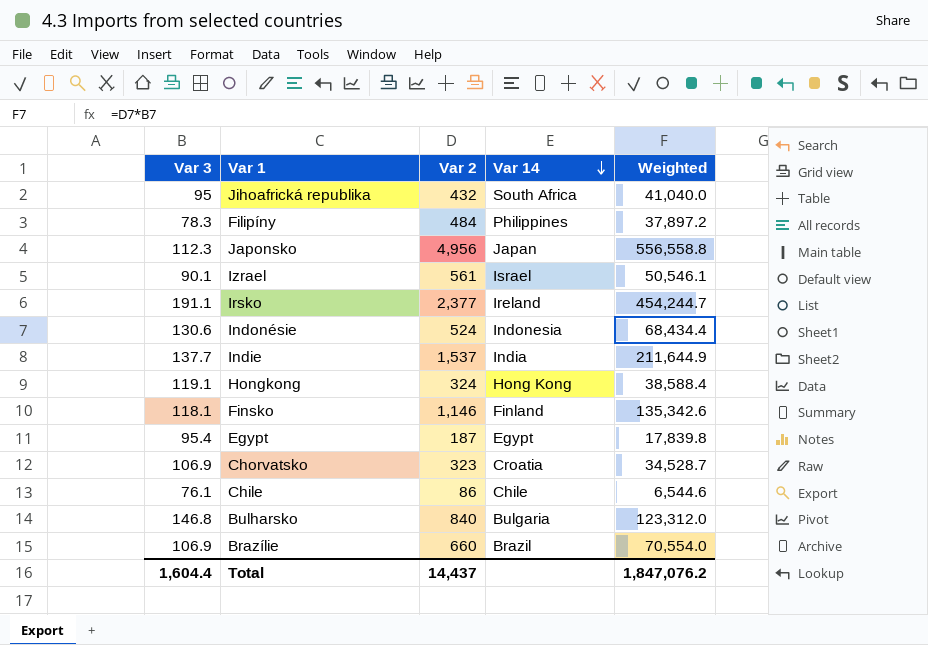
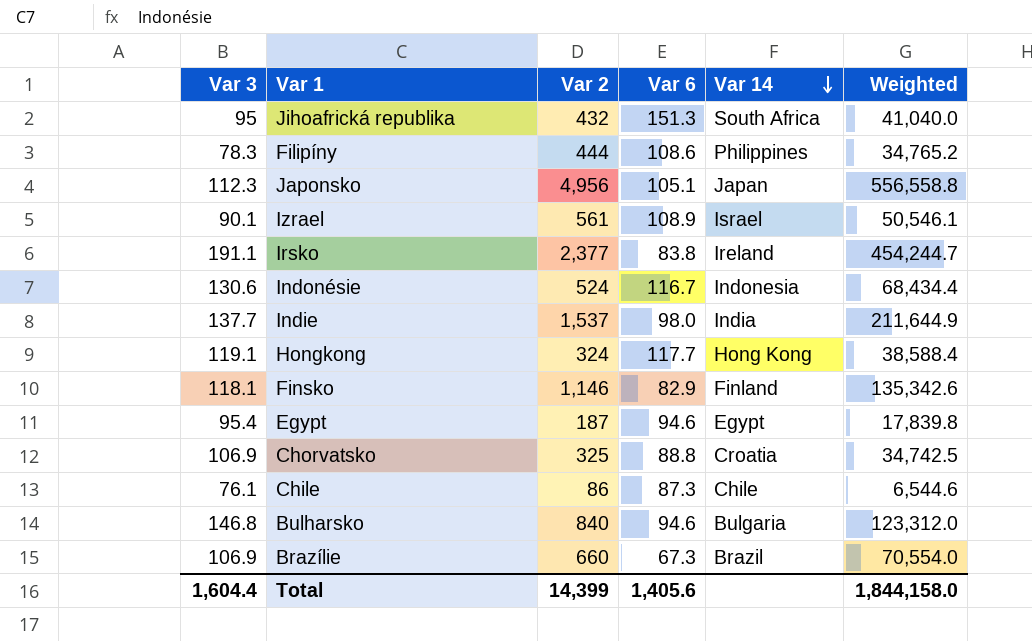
column Var 6 | position: none -> 4
Filipíny | Var 2: 484 -> 444
Filipíny | Weighted: 37,897.2 -> 34,765.2
Chorvatsko | Var 2: 323 -> 325
Chorvatsko | Weighted: 34,528.7 -> 34,742.5
Total | Var 2: 14,437 -> 14,399
Total | Weighted: 1,847,076.2 -> 1,844,158.0

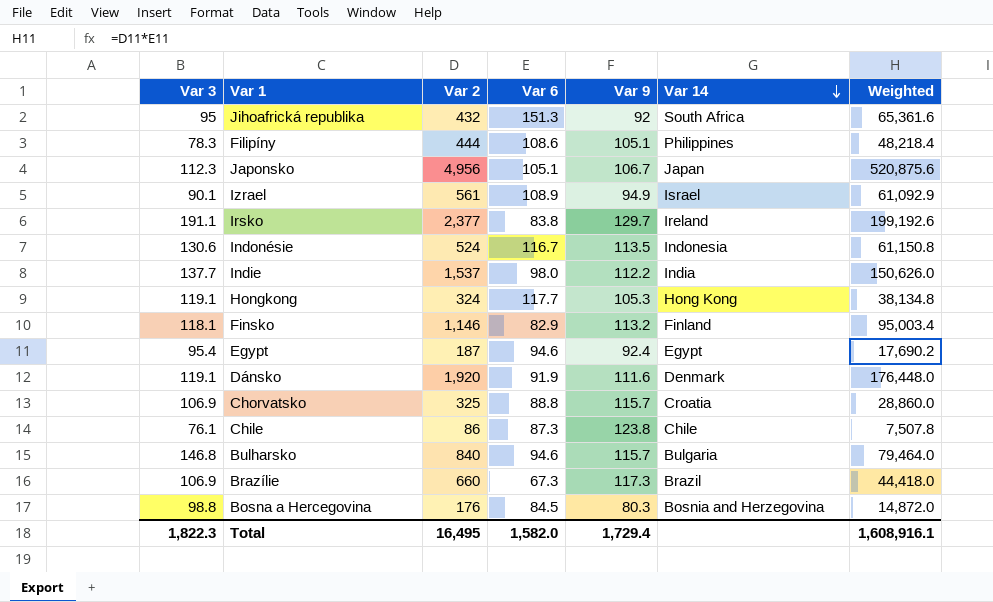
column Var 9 | position: none -> 5
column Weighted | formula: [Var 3] * [Var 2] -> [Var 2] * [Var 6]
row Dánsko: none -> 119.1 | 1,920 | 91.9 | 111.6 | Denmark | 176,448.0
row Bosna a Hercegovina: none -> 98.8 | 176 | 84.5 | 80.3 | Bosnia and Herzegovina | 14,872.0
Total | Var 3: 1,604.4 -> 1,822.3
Total | Var 2: 14,399 -> 16,495
Total | Var 6: 1,405.6 -> 1,582.0
Total | Weighted: 1,844,158.0 -> 1,608,916.1

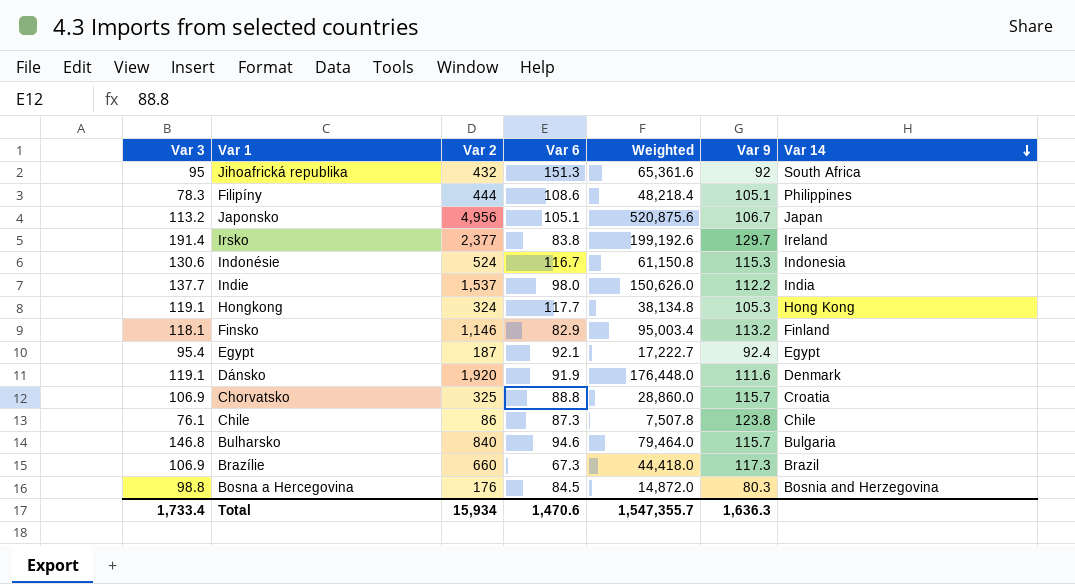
column Weighted | position: 7 -> 5
row Izrael: 90.1 | 561 | 108.9 | 94.9 | Israel | 61,092.9 -> none
Japonsko | Var 3: 112.3 -> 113.2
Irsko | Var 3: 191.1 -> 191.4
Indonésie | Var 9: 113.5 -> 115.3
Egypt | Var 6: 94.6 -> 92.1
Egypt | Weighted: 17,690.2 -> 17,222.7
Total | Var 3: 1,822.3 -> 1,733.4
Total | Var 2: 16,495 -> 15,934
Total | Var 6: 1,582.0 -> 1,470.6
Total | Weighted: 1,608,916.1 -> 1,547,355.7
Total | Var 9: 1,729.4 -> 1,636.3

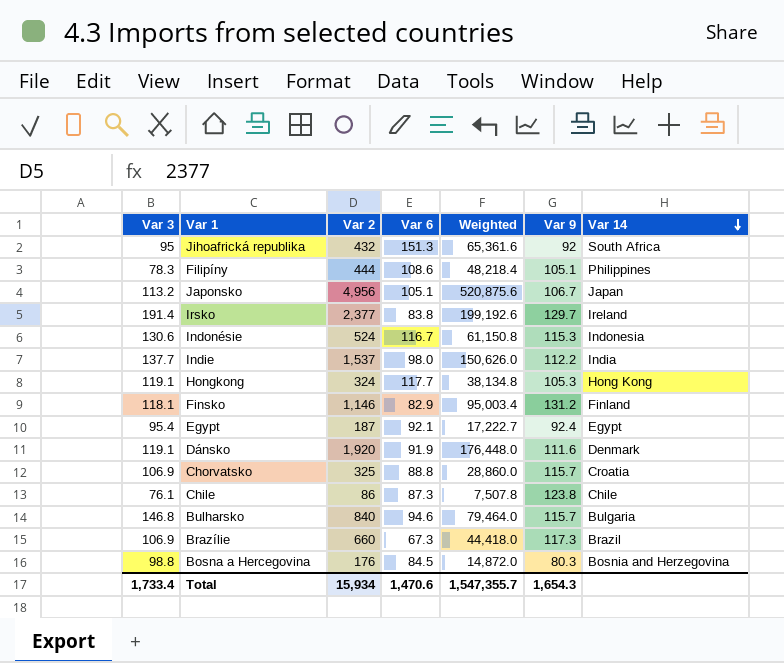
Finsko | Var 9: 113.2 -> 131.2
Total | Var 9: 1,636.3 -> 1,654.3

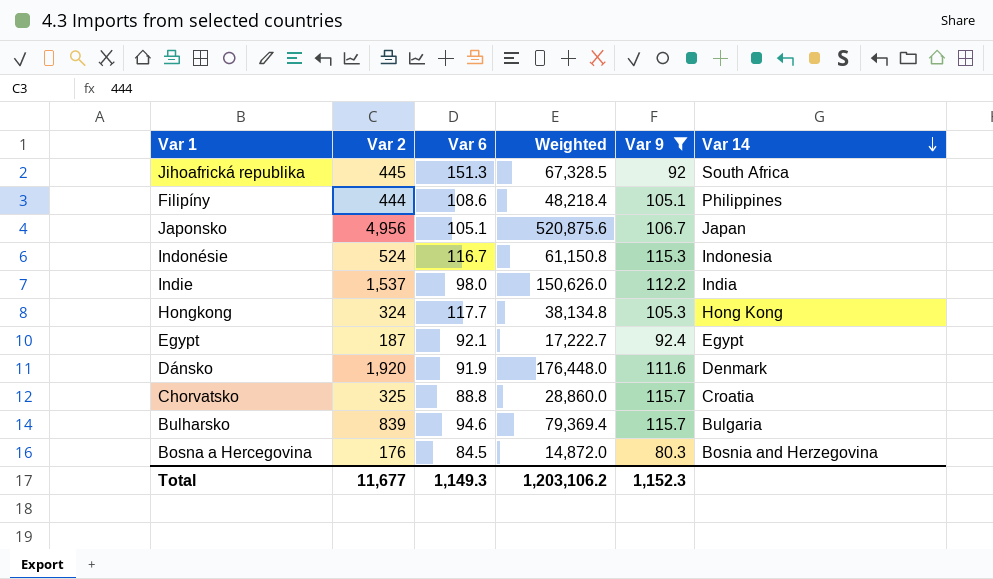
filter: none -> Var 9 <= 115.7
column Var 3 | position: 1 -> none
Jihoafrická republika | Var 2: 432 -> 445
Jihoafrická republika | Weighted: 65,361.6 -> 67,328.5
Bulharsko | Var 2: 840 -> 839
Bulharsko | Weighted: 79,464.0 -> 79,369.4
Total | Var 2: 15,934 -> 11,677
Total | Var 6: 1,470.6 -> 1,149.3
Total | Weighted: 1,547,355.7 -> 1,203,106.2
Total | Var 9: 1,654.3 -> 1,152.3

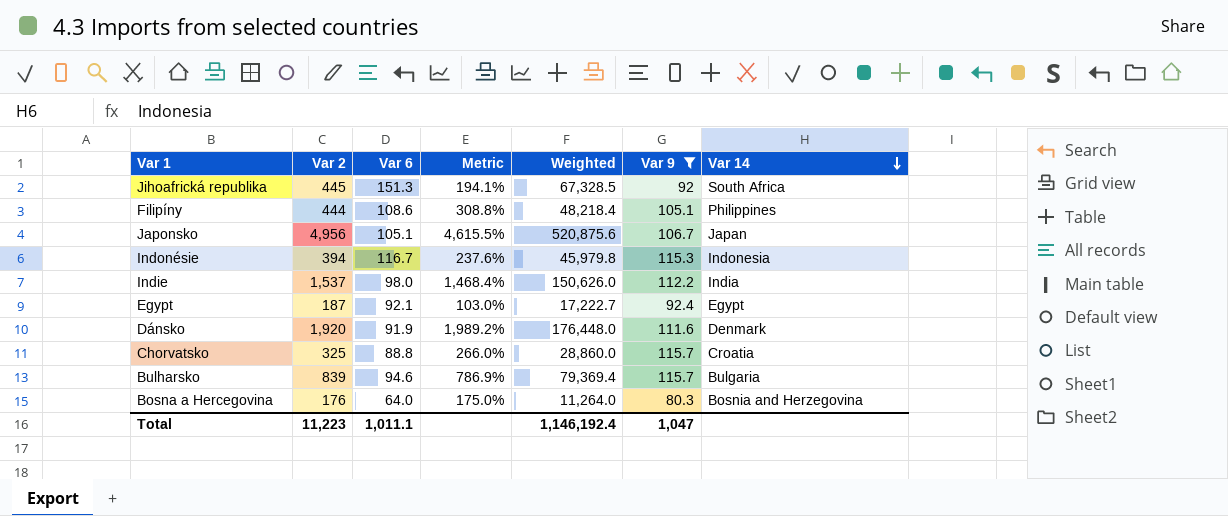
column Metric | formula: none -> ([Var 2] - [Var 6]) / [Var 6]
row Hongkong: 324 | 117.7 | 38,134.8 | 105.3 | Hong Kong -> none
Indonésie | Var 2: 524 -> 394
Indonésie | Weighted: 61,150.8 -> 45,979.8
Bosna a Hercegovina | Var 6: 84.5 -> 64.0
Bosna a Hercegovina | Weighted: 14,872.0 -> 11,264.0
Total | Var 2: 11,677 -> 11,223
Total | Var 6: 1,149.3 -> 1,011.1
Total | Weighted: 1,203,106.2 -> 1,146,192.4
Total | Var 9: 1,152.3 -> 1,047

